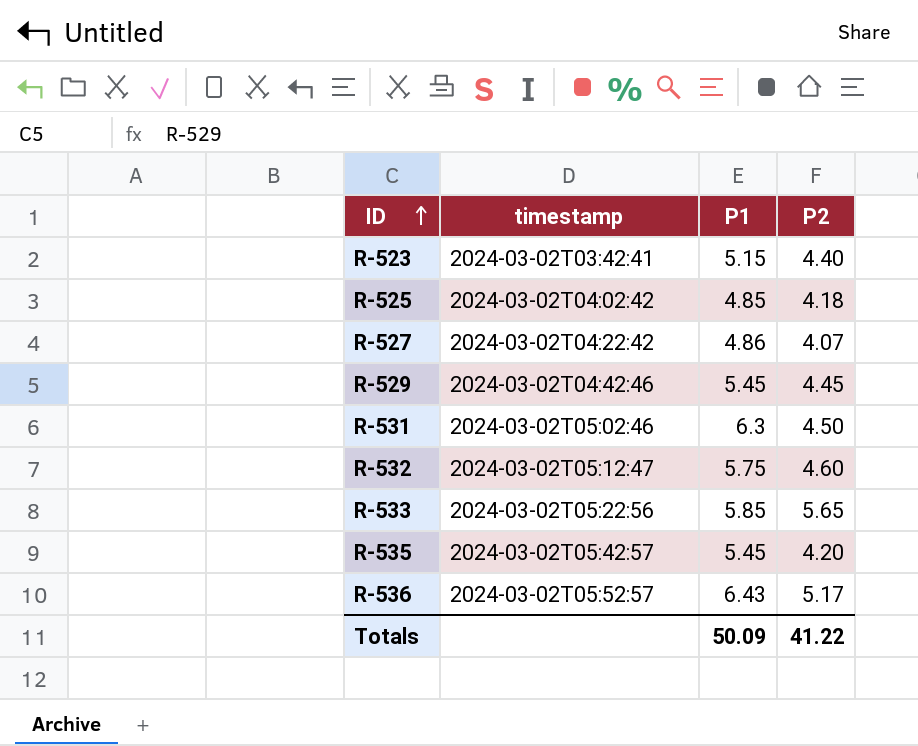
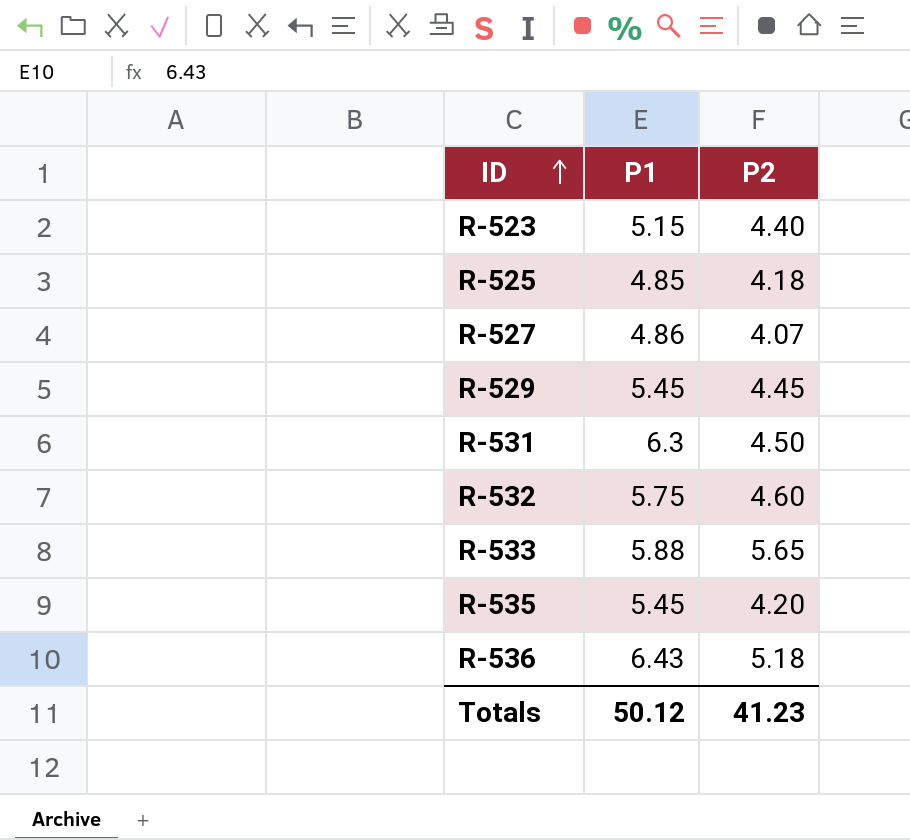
column timestamp | position: 2 -> none
R-533 | P1: 5.85 -> 5.88
R-536 | P2: 5.17 -> 5.18
Totals | P1: 50.09 -> 50.12
Totals | P2: 41.22 -> 41.23

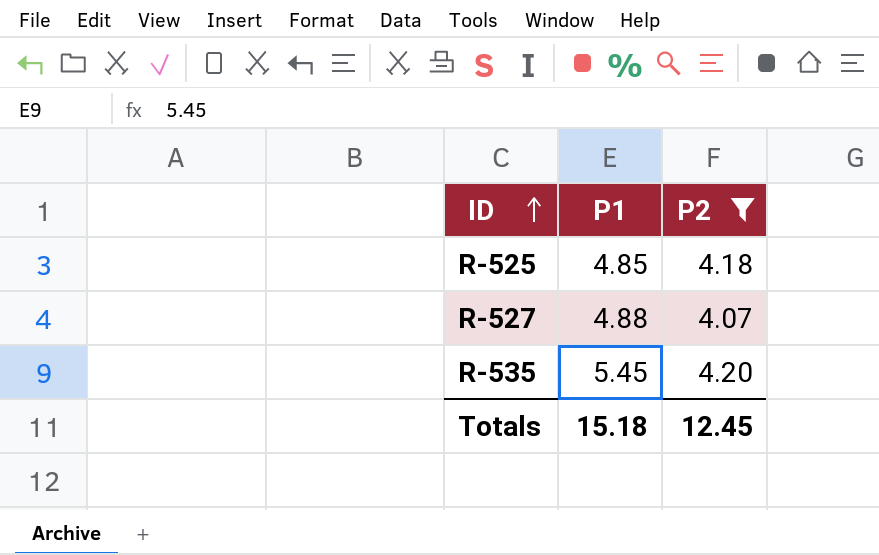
filter: none -> P2 <= 4.20
R-527 | P1: 4.86 -> 4.88
Totals | P1: 50.12 -> 15.18
Totals | P2: 41.23 -> 12.45

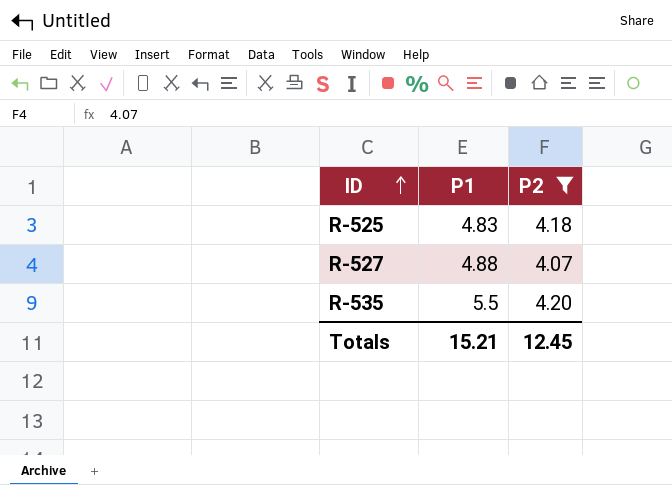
R-525 | P1: 4.85 -> 4.83
R-535 | P1: 5.45 -> 5.5
Totals | P1: 15.18 -> 15.21

